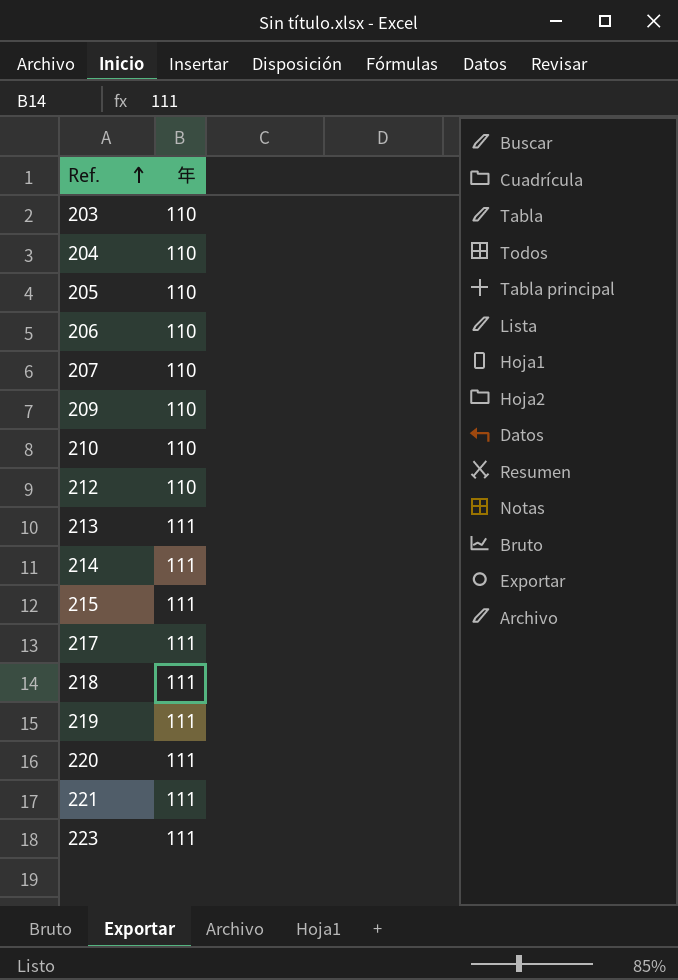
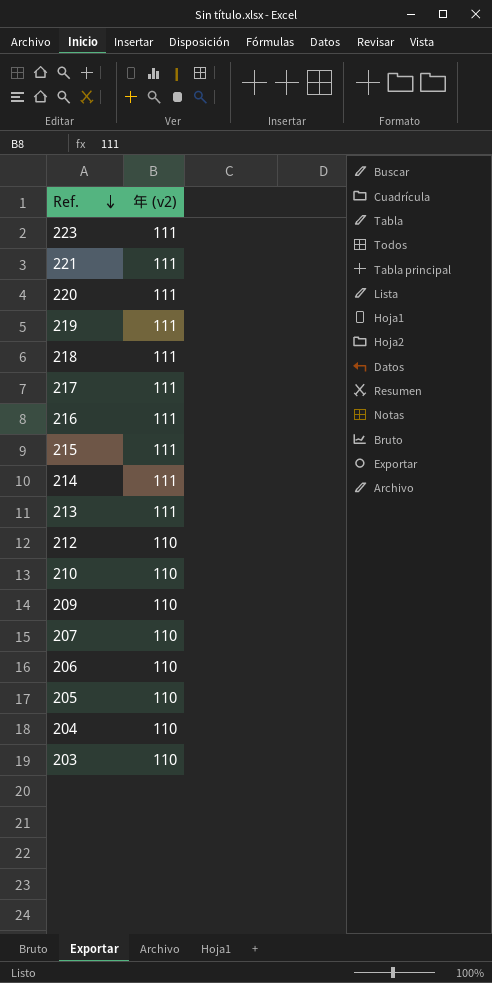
row order: Ref. ascending -> Ref. descending
column name: 年 -> 年 (v2)
row 216: none -> 111

